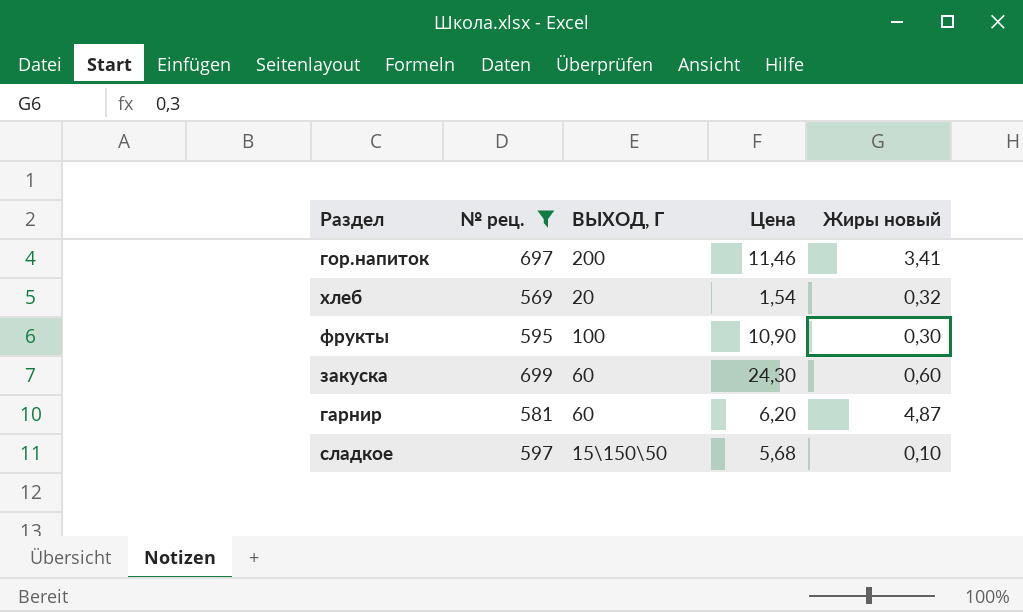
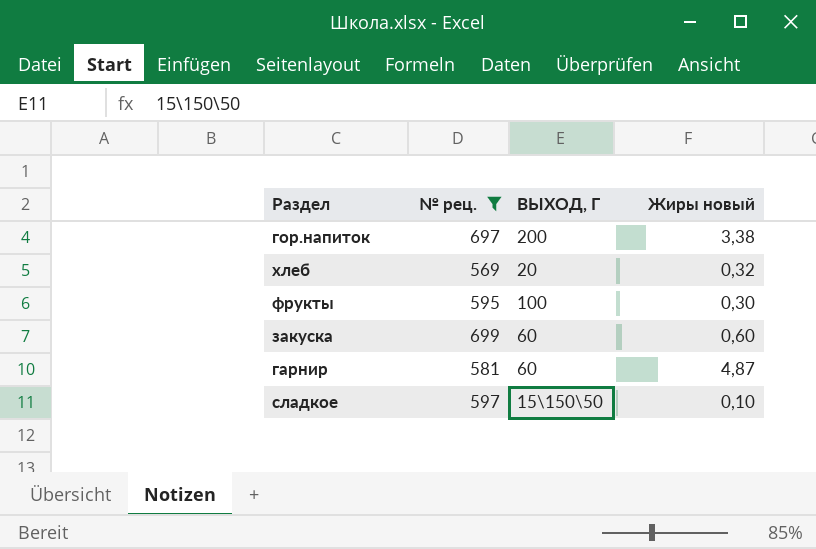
column Цена | position: 4 -> none
гор.напиток | Жиры новый: 3,41 -> 3,38

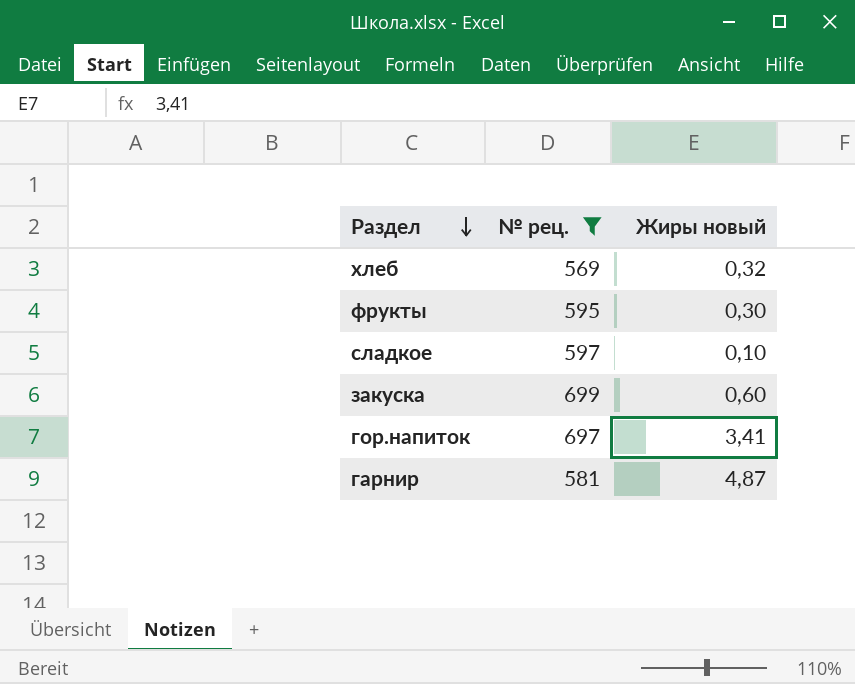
row order: none -> Раздел descending
column ВЫХОД, Г | position: 3 -> none
гор.напиток | Жиры новый: 3,38 -> 3,41

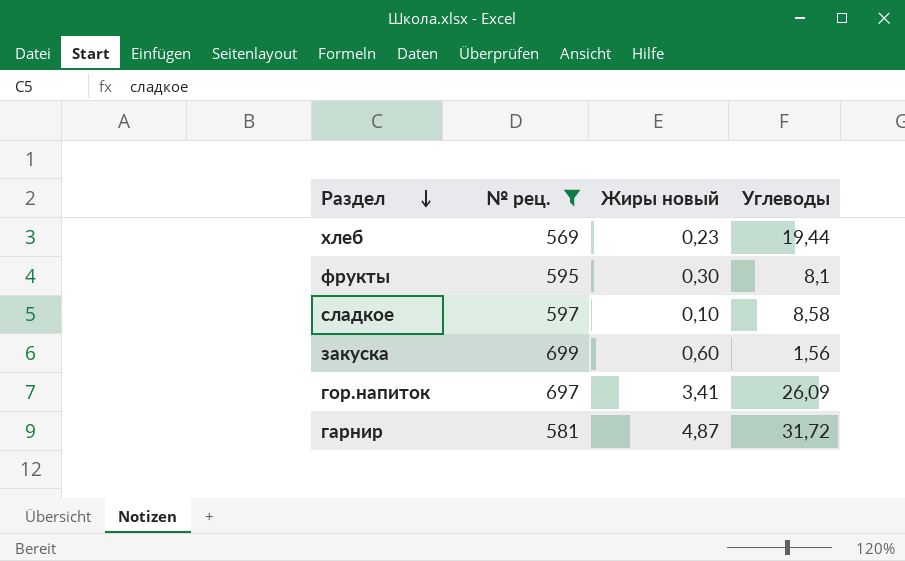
column Углеводы | position: none -> 4
хлеб | Жиры новый: 0,32 -> 0,23

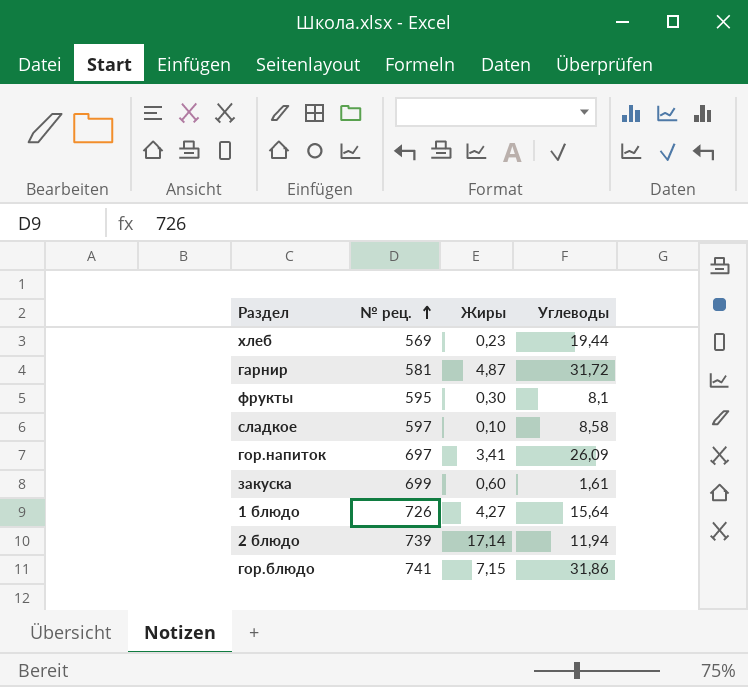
filter: № рец. <= 699 -> none
row order: Раздел descending -> № рец. ascending
column name: Жиры новый -> Жиры
закуска | Углеводы: 1,56 -> 1,61

